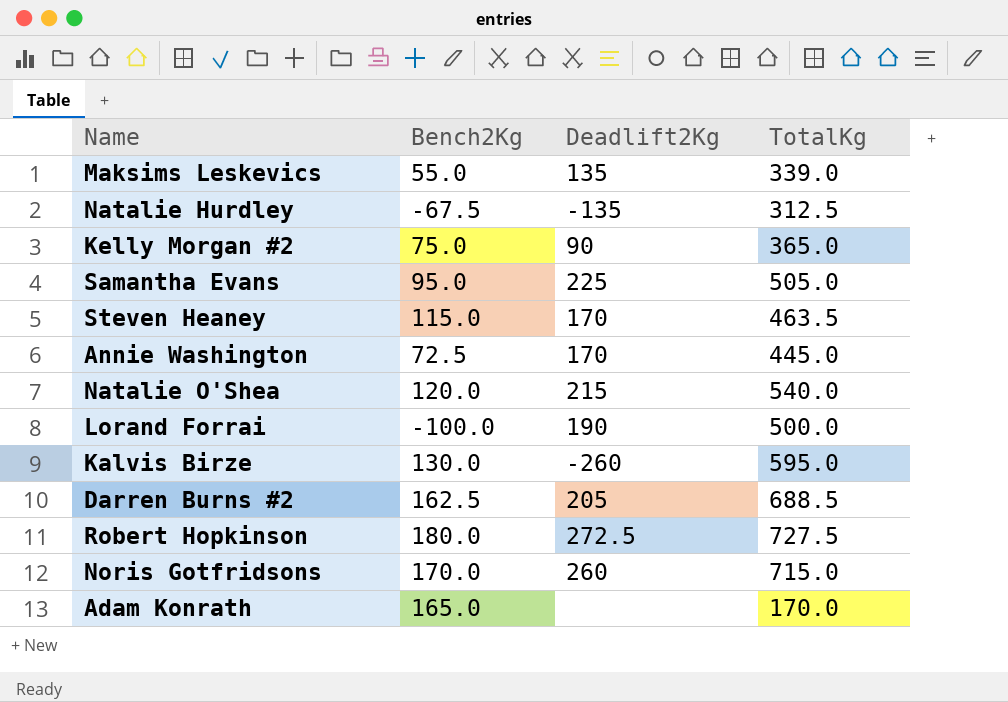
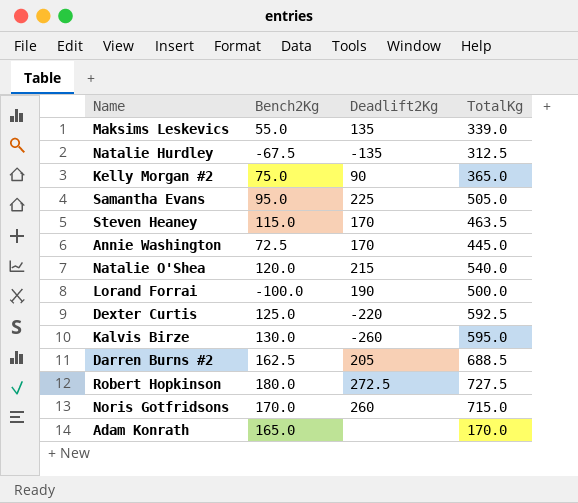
row Dexter Curtis: none -> 125.0 | -220 | 592.5

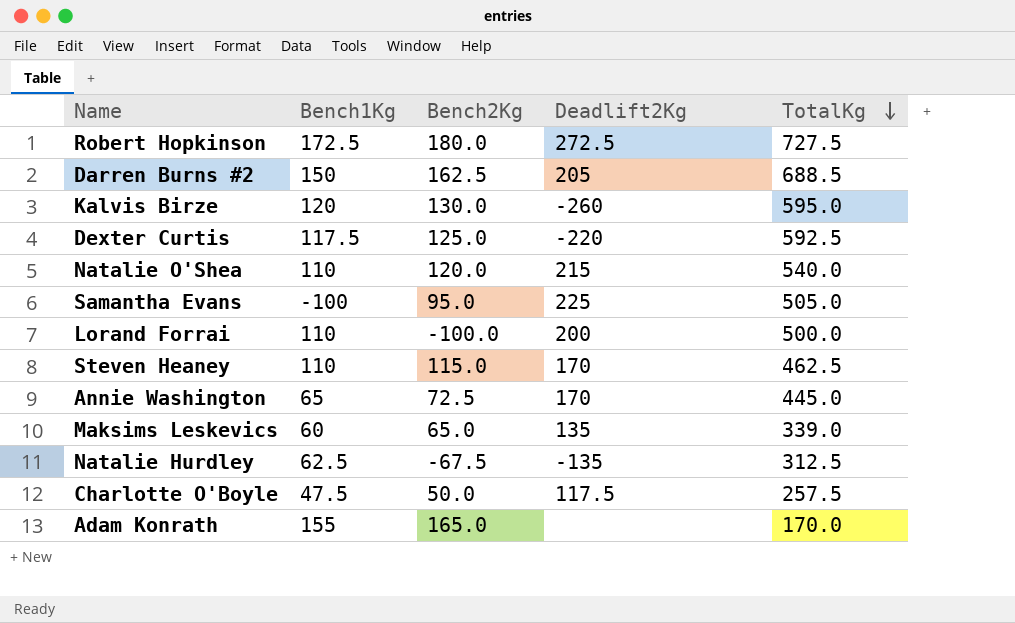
row order: none -> TotalKg descending
column Bench1Kg | position: none -> 2
row Kelly Morgan #2: 75.0 | 90 | 365.0 -> none
row Noris Gotfridsons: 170.0 | 260 | 715.0 -> none
Lorand Forrai | Deadlift2Kg: 190 -> 200
Steven Heaney | TotalKg: 463.5 -> 462.5
Maksims Leskevics | Bench2Kg: 55.0 -> 65.0
row Charlotte O'Boyle: none -> 47.5 | 50.0 | 117.5 | 257.5

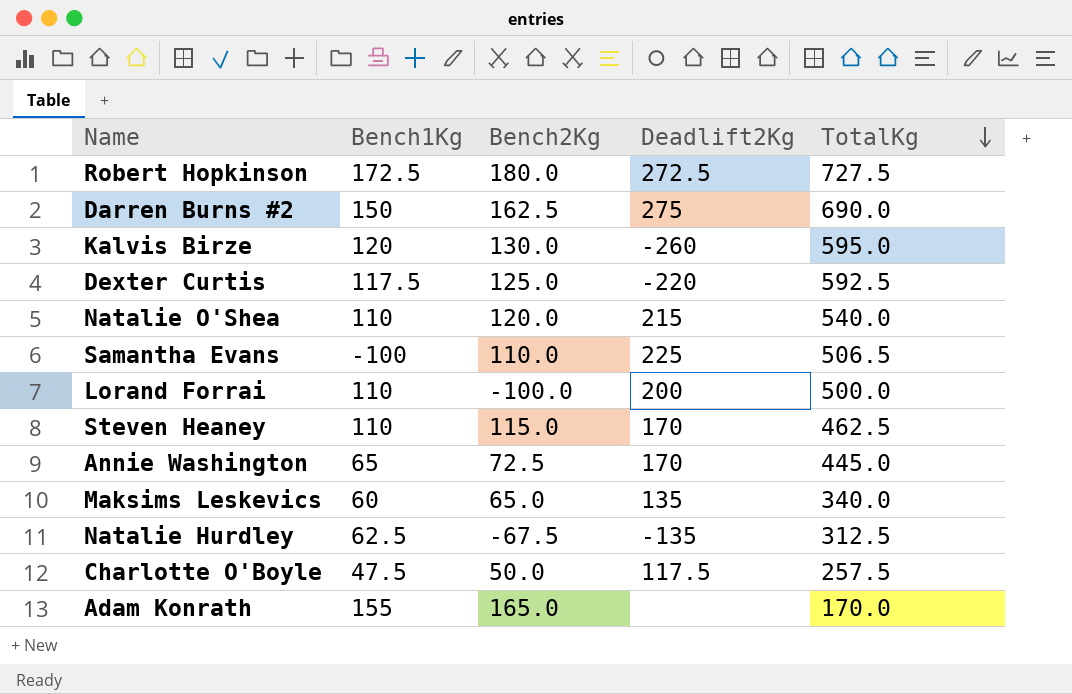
Darren Burns #2 | Deadlift2Kg: 205 -> 275
Darren Burns #2 | TotalKg: 688.5 -> 690.0
Samantha Evans | Bench2Kg: 95.0 -> 110.0
Samantha Evans | TotalKg: 505.0 -> 506.5
Maksims Leskevics | TotalKg: 339.0 -> 340.0

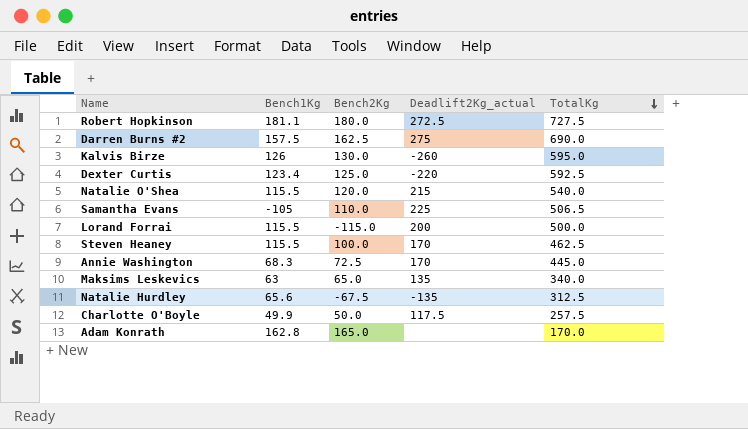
column name: Deadlift2Kg -> Deadlift2Kg_actual
Robert Hopkinson | Bench1Kg: 172.5 -> 181.1
Darren Burns #2 | Bench1Kg: 150 -> 157.5
Kalvis Birze | Bench1Kg: 120 -> 126
Dexter Curtis | Bench1Kg: 117.5 -> 123.4
Natalie O'Shea | Bench1Kg: 110 -> 115.5
Samantha Evans | Bench1Kg: -100 -> -105
Lorand Forrai | Bench1Kg: 110 -> 115.5
Lorand Forrai | Bench2Kg: -100.0 -> -115.0
Steven Heaney | Bench1Kg: 110 -> 115.5
Steven Heaney | Bench2Kg: 115.0 -> 100.0
Annie Washington | Bench1Kg: 65 -> 68.3
Maksims Leskevics | Bench1Kg: 60 -> 63
Natalie Hurdley | Bench1Kg: 62.5 -> 65.6
Charlotte O'Boyle | Bench1Kg: 47.5 -> 49.9
Adam Konrath | Bench1Kg: 155 -> 162.8

